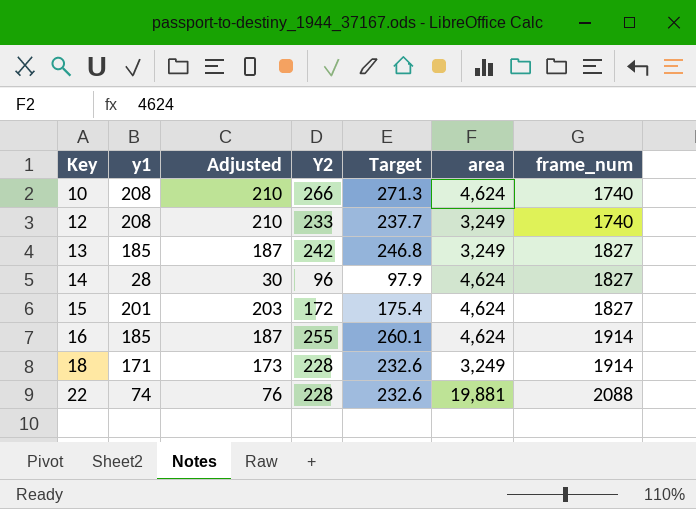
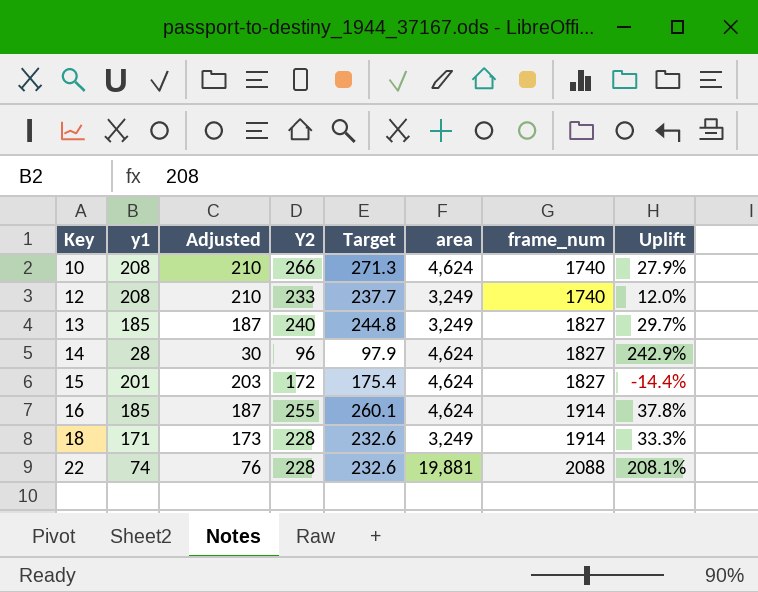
column Uplift | formula: none -> ([Y2] - [y1]) / [y1]
13 | Y2: 242 -> 240
13 | Target: 246.8 -> 244.8

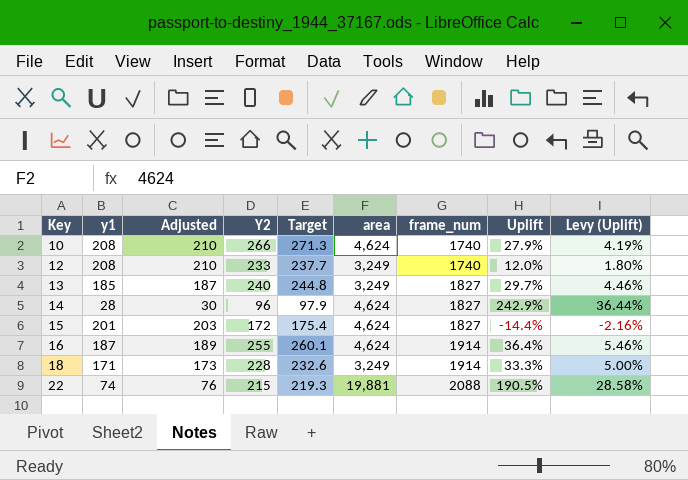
column Levy (Uplift) | formula: none -> [Uplift] * 0.15
16 | y1: 185 -> 187
16 | Adjusted: 187 -> 189
16 | Uplift: 37.8% -> 36.4%
22 | Y2: 228 -> 215
22 | Target: 232.6 -> 219.3
22 | Uplift: 208.1% -> 190.5%

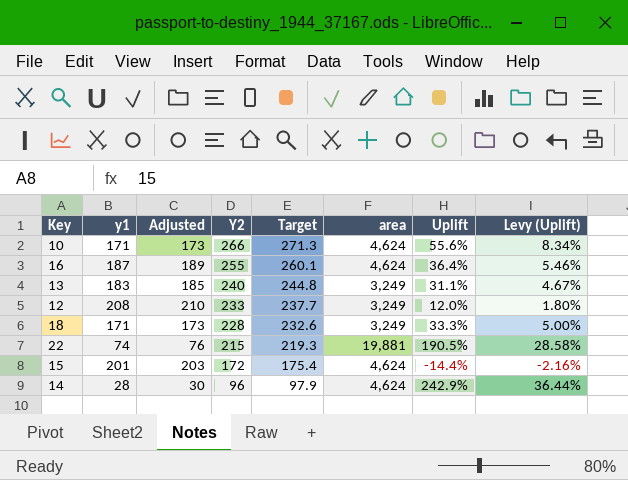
row order: Key ascending -> Y2 descending
column frame_num | position: 7 -> none
10 | y1: 208 -> 171
10 | Adjusted: 210 -> 173
10 | Uplift: 27.9% -> 55.6%
10 | Levy (Uplift): 4.19% -> 8.34%
13 | y1: 185 -> 183
13 | Adjusted: 187 -> 185
13 | Uplift: 29.7% -> 31.1%
13 | Levy (Uplift): 4.46% -> 4.67%

